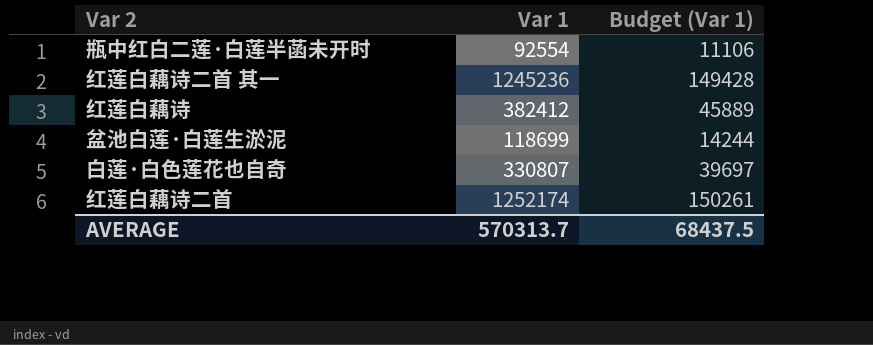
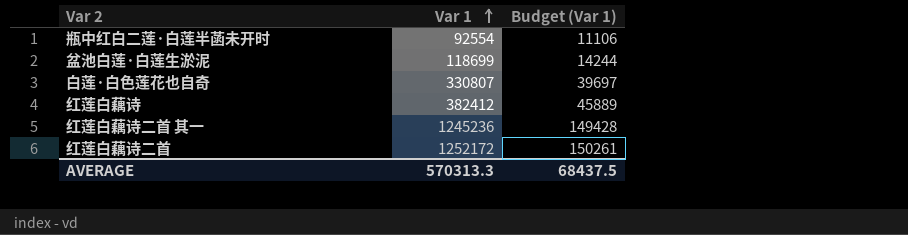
row order: none -> Var 1 ascending
红莲白藕诗二首 | Var 1: 1252174 -> 1252172
AVERAGE | Var 1: 570313.7 -> 570313.3

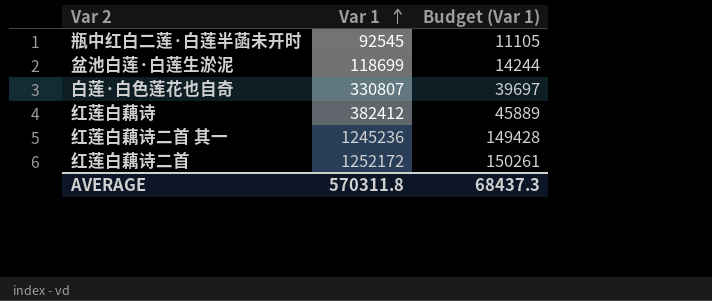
瓶中红白二莲·白莲半菡未开时 | Var 1: 92554 -> 92545
瓶中红白二莲·白莲半菡未开时 | Budget (Var 1): 11106 -> 11105
AVERAGE | Var 1: 570313.3 -> 570311.8
AVERAGE | Budget (Var 1): 68437.5 -> 68437.3

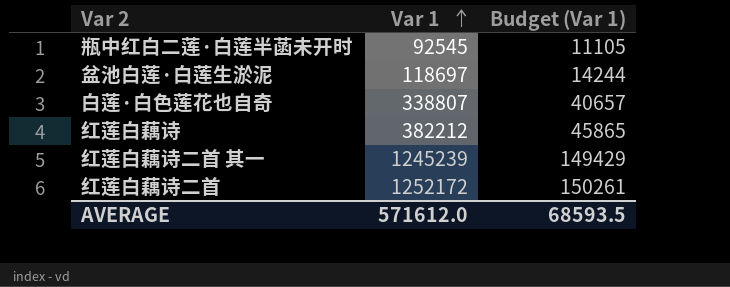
盆池白莲·白莲生淤泥 | Var 1: 118699 -> 118697
白莲·白色莲花也自奇 | Var 1: 330807 -> 338807
白莲·白色莲花也自奇 | Budget (Var 1): 39697 -> 40657
红莲白藕诗 | Var 1: 382412 -> 382212
红莲白藕诗 | Budget (Var 1): 45889 -> 45865
红莲白藕诗二首 其一 | Var 1: 1245236 -> 1245239
红莲白藕诗二首 其一 | Budget (Var 1): 149428 -> 149429
AVERAGE | Var 1: 570311.8 -> 571612.0
AVERAGE | Budget (Var 1): 68437.3 -> 68593.5

